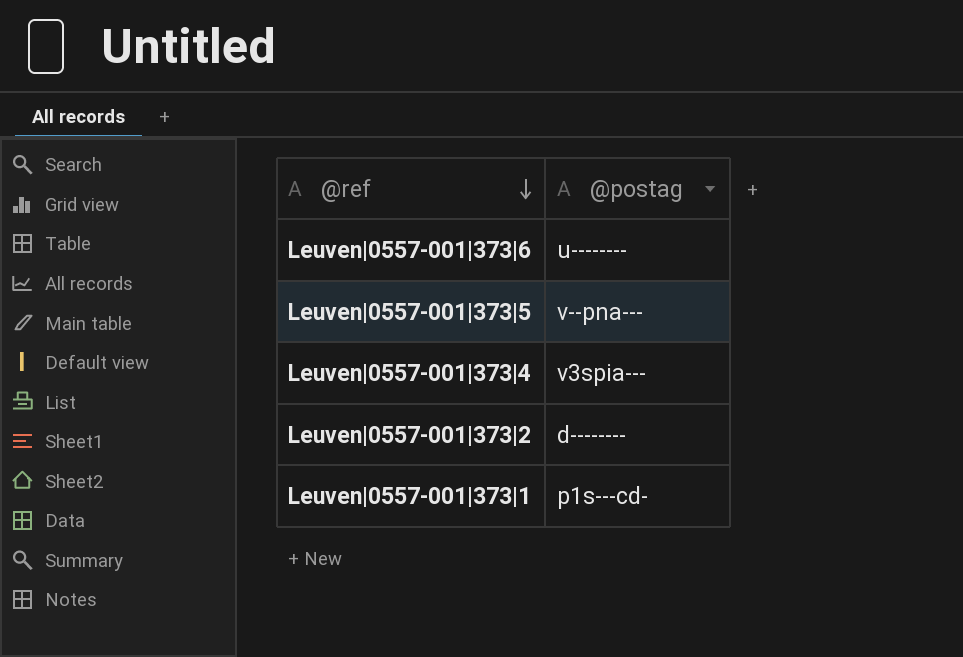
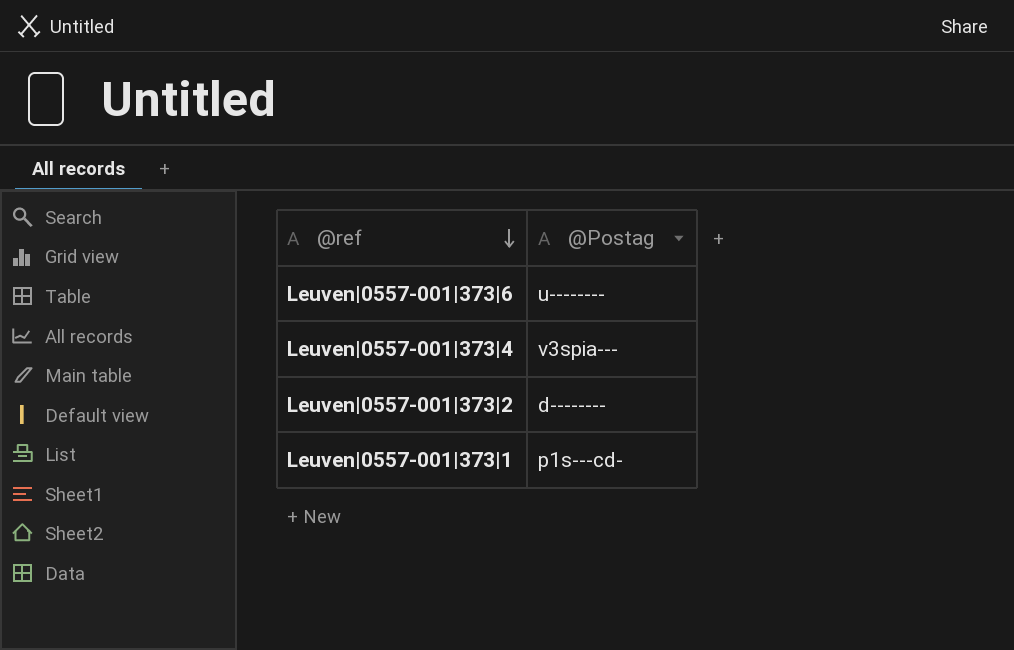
column name: @postag -> @Postag
row Leuven|0557-001|373|5: v--pna--- -> none

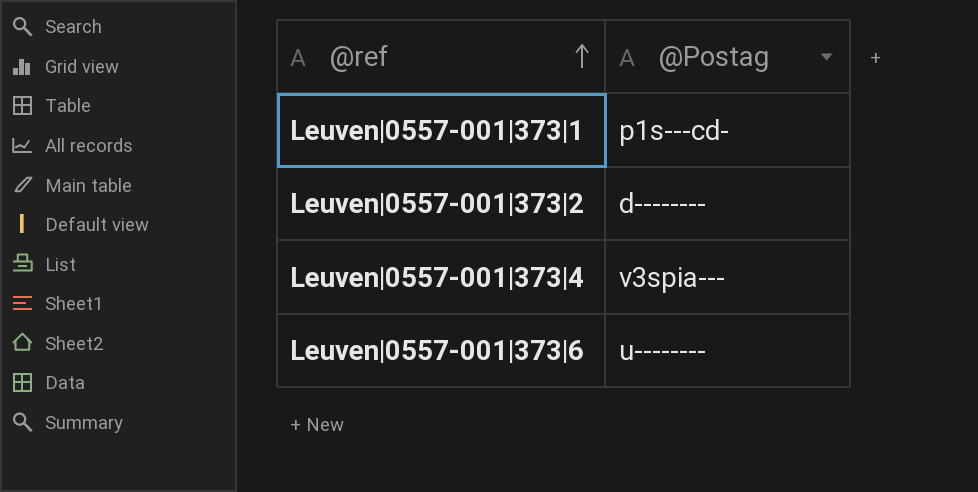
row order: @ref descending -> @ref ascending

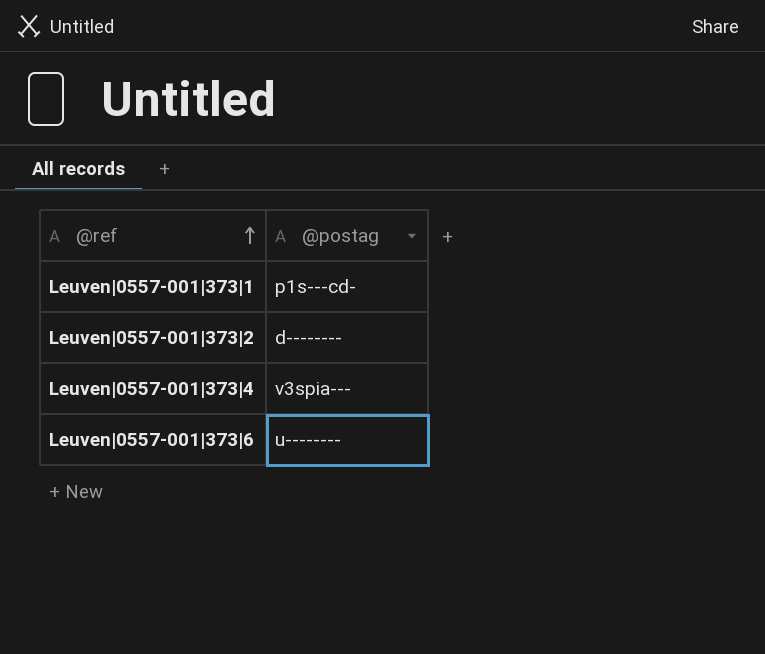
column name: @Postag -> @postag

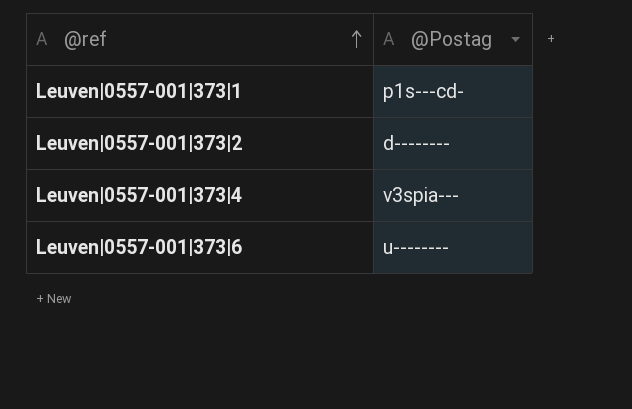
column name: @postag -> @Postag

